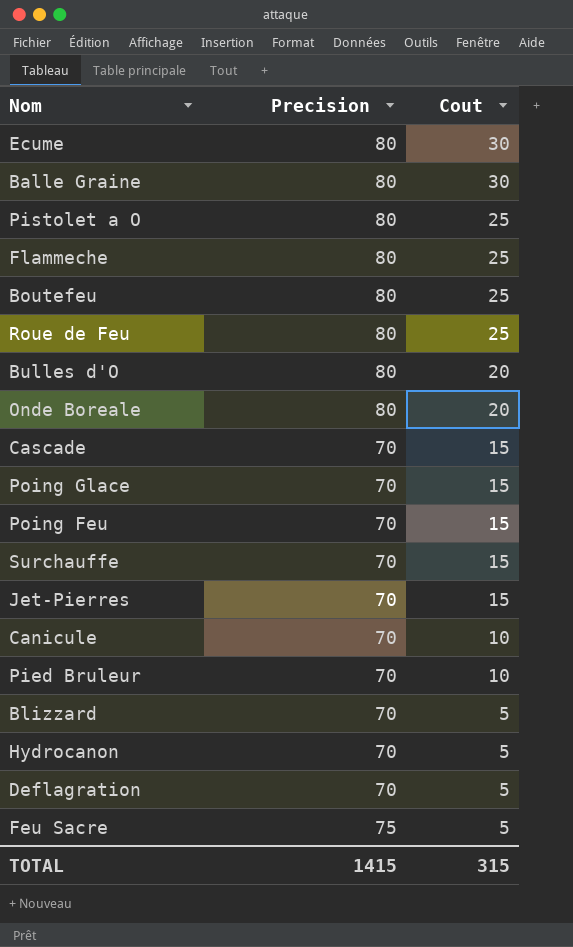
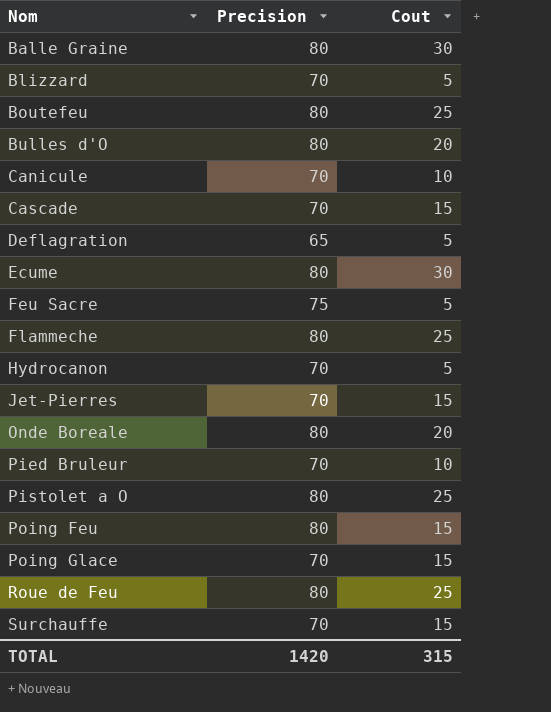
row order: Cout descending -> Nom ascending
Deflagration | Precision: 70 -> 65
Poing Feu | Precision: 70 -> 80
TOTAL | Precision: 1415 -> 1420

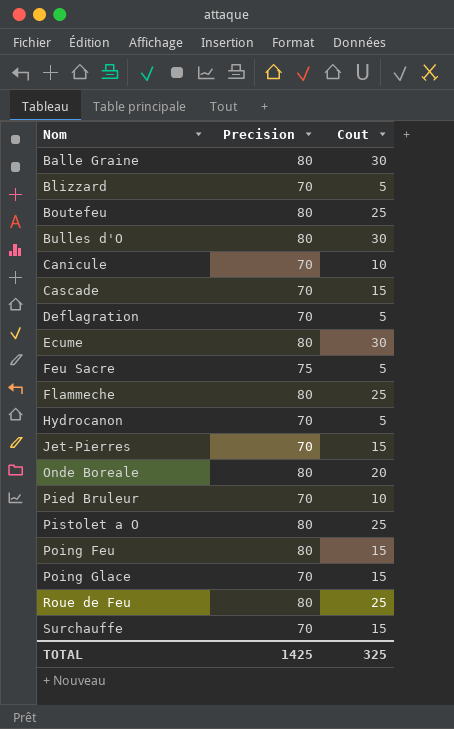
Bulles d'O | Cout: 20 -> 30
Deflagration | Precision: 65 -> 70
TOTAL | Precision: 1420 -> 1425
TOTAL | Cout: 315 -> 325

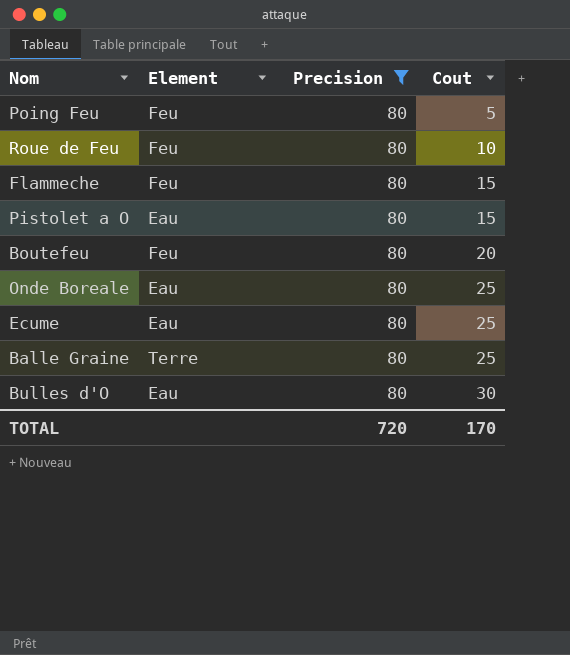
filter: none -> Precision = 80
row order: Nom ascending -> Cout ascending
column Element | position: none -> 2
Poing Feu | Cout: 15 -> 5
Roue de Feu | Cout: 25 -> 10
Flammeche | Cout: 25 -> 15
Pistolet a O | Cout: 25 -> 15
Boutefeu | Cout: 25 -> 20
Onde Boreale | Cout: 20 -> 25
Ecume | Cout: 30 -> 25
Balle Graine | Cout: 30 -> 25
TOTAL | Precision: 1425 -> 720
TOTAL | Cout: 325 -> 170

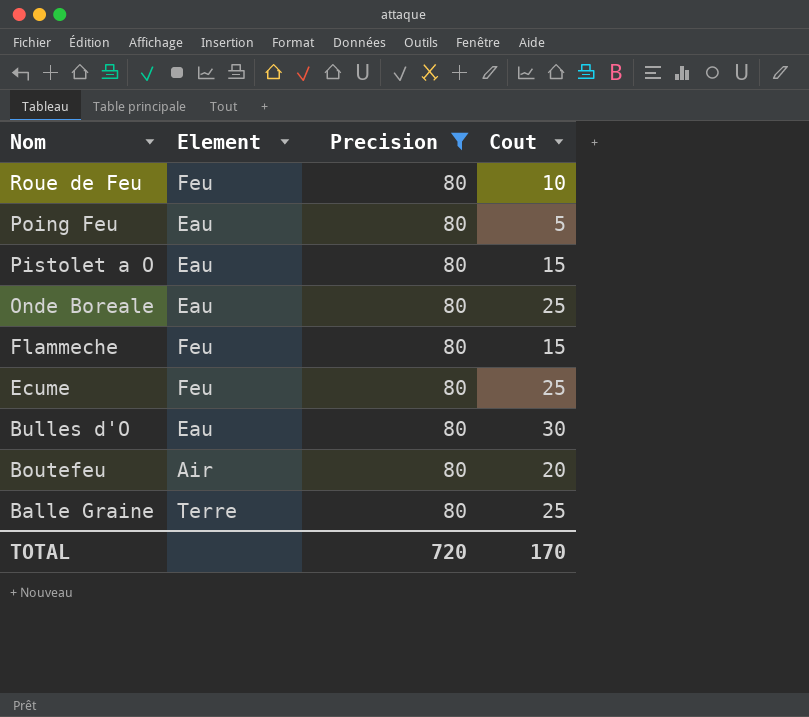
row order: Cout ascending -> Nom descending
Poing Feu | Element: Feu -> Eau
Ecume | Element: Eau -> Feu
Boutefeu | Element: Feu -> Air

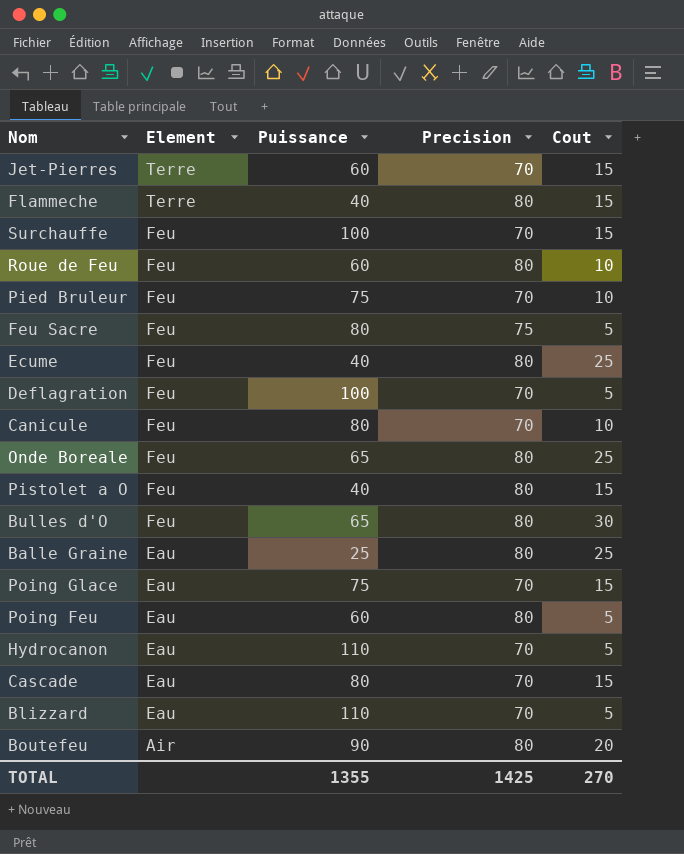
filter: Precision = 80 -> none
row order: Nom descending -> Element descending
column Puissance | position: none -> 3
Flammeche | Element: Feu -> Terre
Onde Boreale | Element: Eau -> Feu
Pistolet a O | Element: Eau -> Feu
Bulles d'O | Element: Eau -> Feu
Balle Graine | Element: Terre -> Eau
TOTAL | Precision: 720 -> 1425
TOTAL | Cout: 170 -> 270

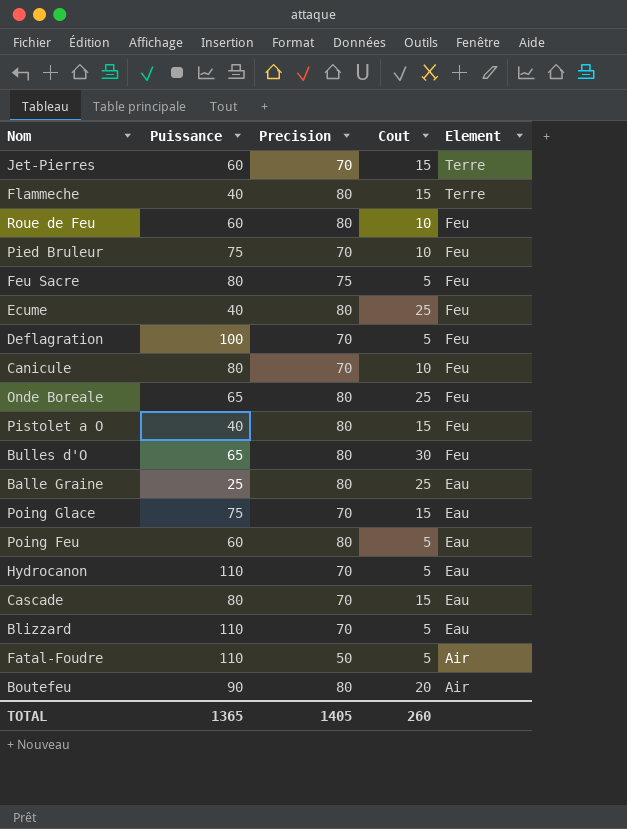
column Element | position: 2 -> 5
row Surchauffe: Feu | 100 | 70 | 15 -> none
row Fatal-Foudre: none -> 110 | 50 | 5 | Air
TOTAL | Puissance: 1355 -> 1365
TOTAL | Precision: 1425 -> 1405
TOTAL | Cout: 270 -> 260

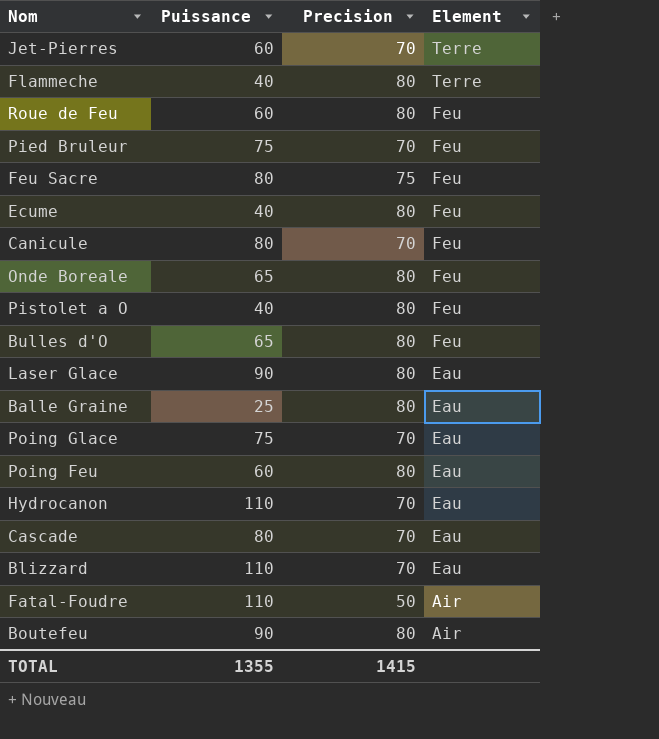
column Cout | position: 4 -> none
row Deflagration: 100 | 70 | 5 | Feu -> none
row Laser Glace: none -> 90 | 80 | Eau
TOTAL | Puissance: 1365 -> 1355
TOTAL | Precision: 1405 -> 1415

